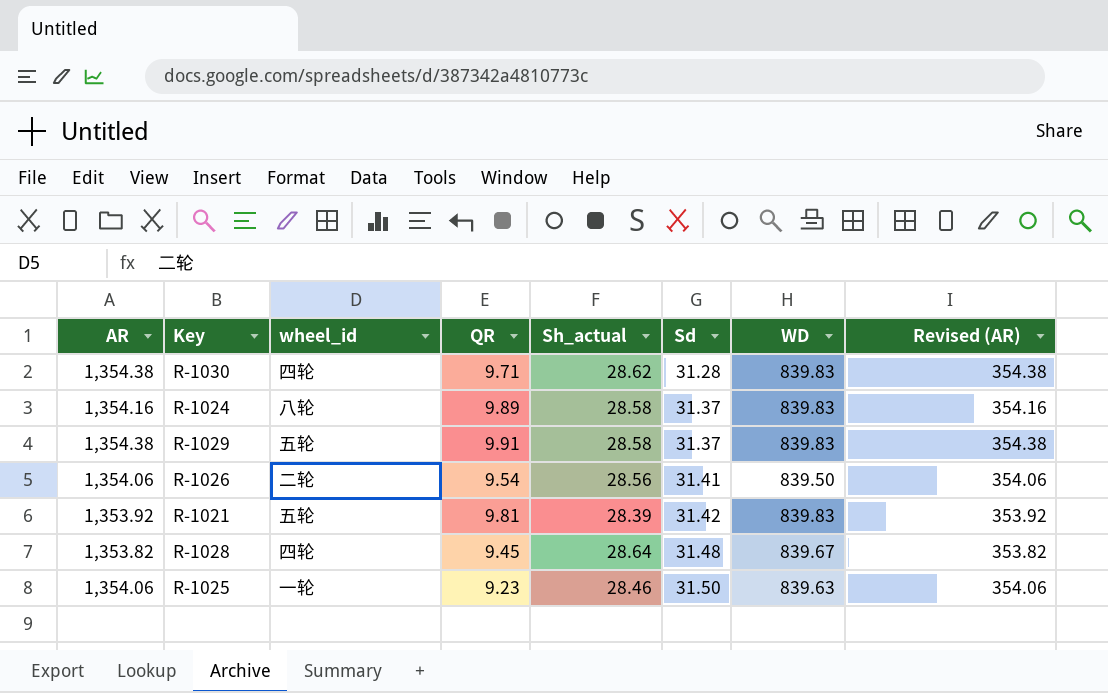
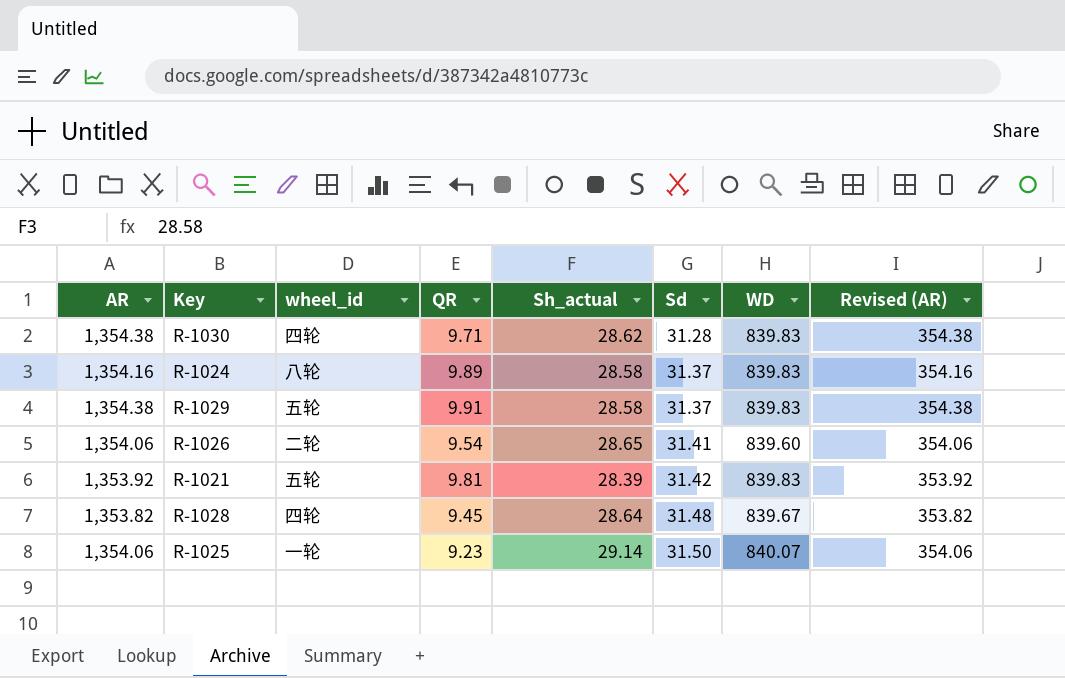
R-1026 | Sh_actual: 28.56 -> 28.65
R-1026 | WD: 839.50 -> 839.60
R-1025 | Sh_actual: 28.46 -> 29.14
R-1025 | WD: 839.63 -> 840.07

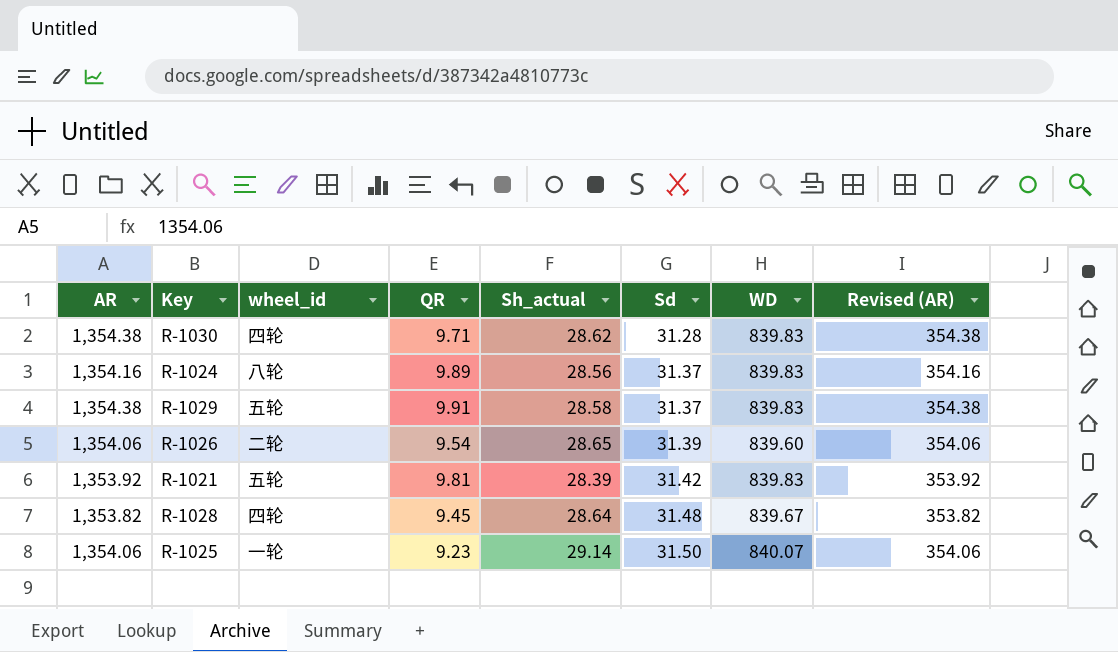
R-1024 | Sh_actual: 28.58 -> 28.56
R-1026 | Sd: 31.41 -> 31.39

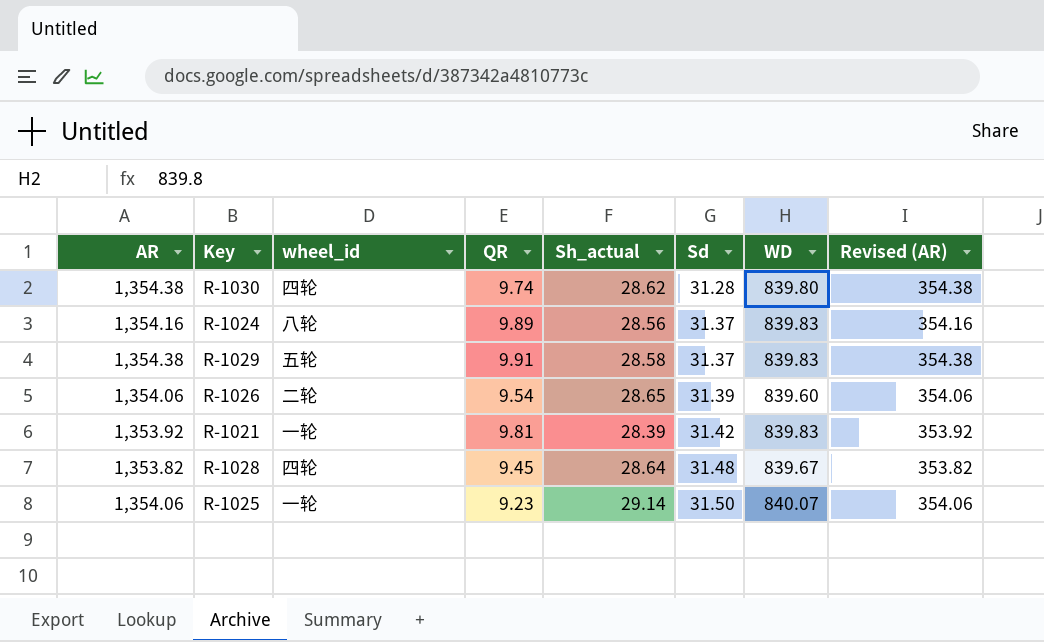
R-1030 | QR: 9.71 -> 9.74
R-1030 | WD: 839.83 -> 839.80
R-1021 | wheel_id: 五轮 -> 一轮

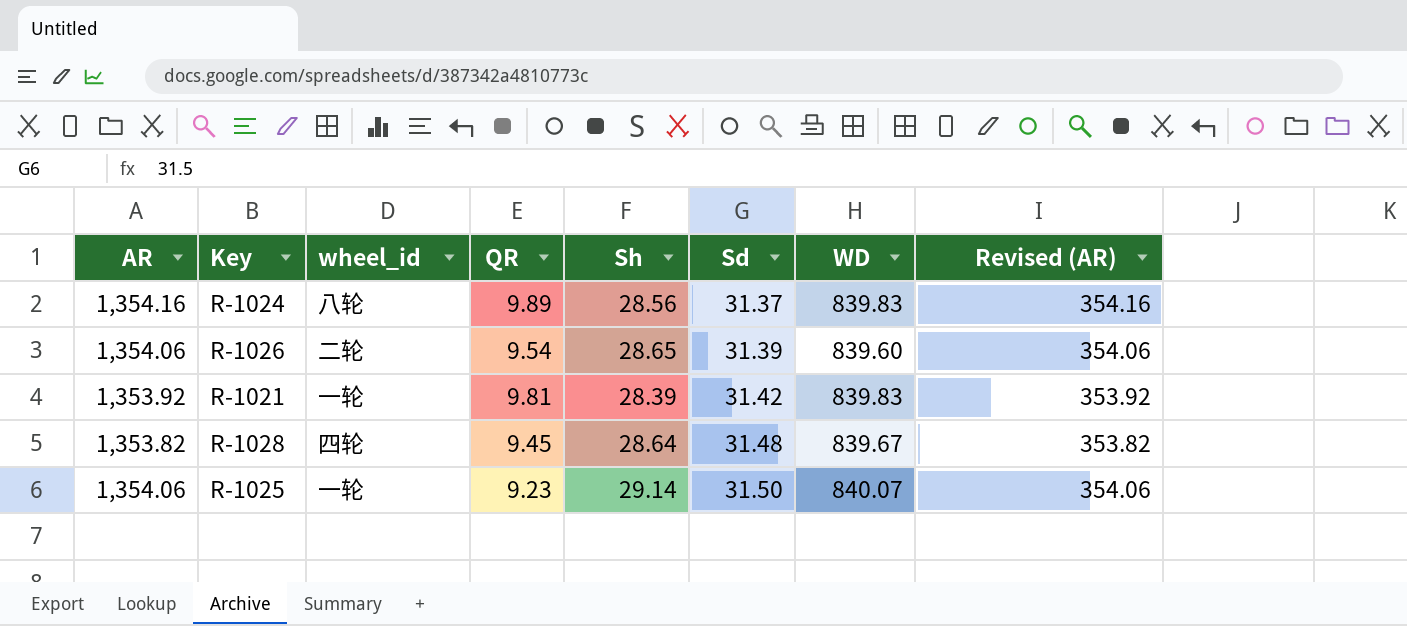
column name: Sh_actual -> Sh
row R-1030: 1,354.38 | 四轮 | 9.74 | 28.62 | 31.28 | 839.80 | 354.38 -> none
row R-1029: 1,354.38 | 五轮 | 9.91 | 28.58 | 31.37 | 839.83 | 354.38 -> none

